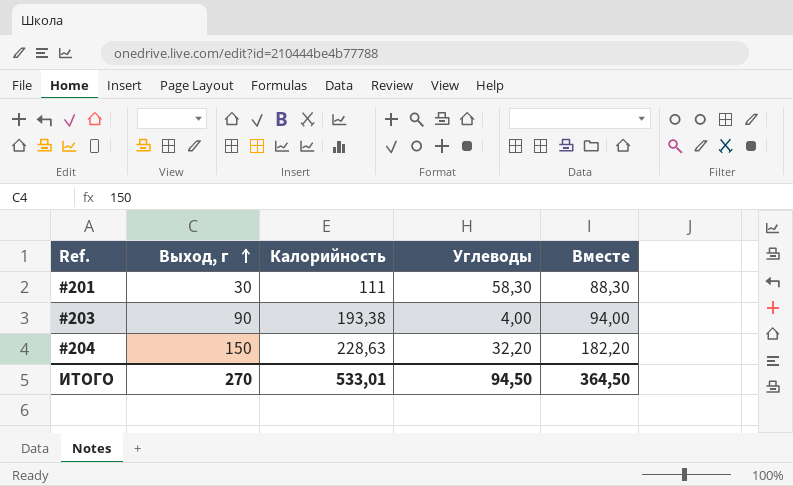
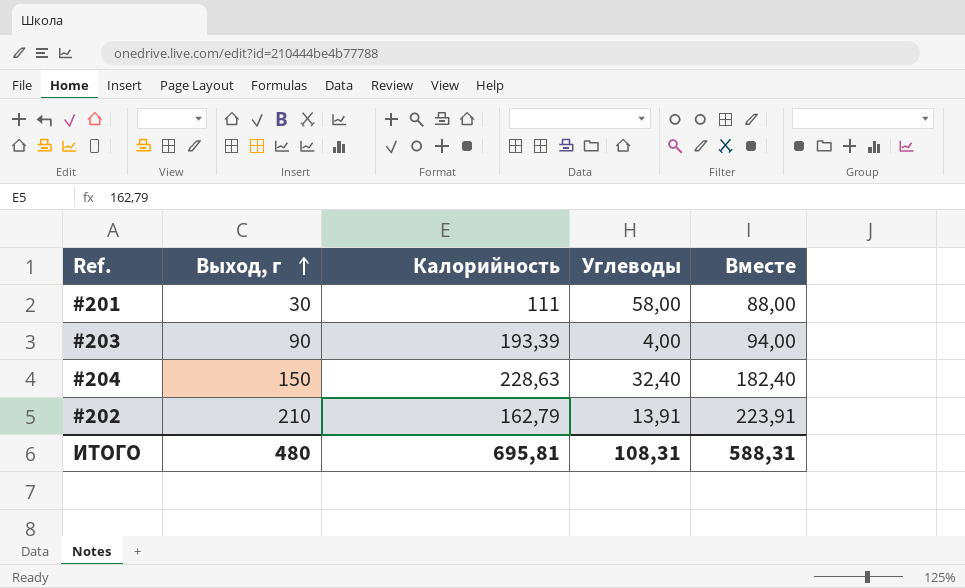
#201 | Углеводы: 58,30 -> 58,00
#201 | Вместе: 88,30 -> 88,00
#203 | Калорийность: 193,38 -> 193,39
#204 | Углеводы: 32,20 -> 32,40
#204 | Вместе: 182,20 -> 182,40
row #202: none -> 210 | 162,79 | 13,91 | 223,91
ИТОГО | Выход, г: 270 -> 480
ИТОГО | Калорийность: 533,01 -> 695,81
ИТОГО | Углеводы: 94,50 -> 108,31
ИТОГО | Вместе: 364,50 -> 588,31

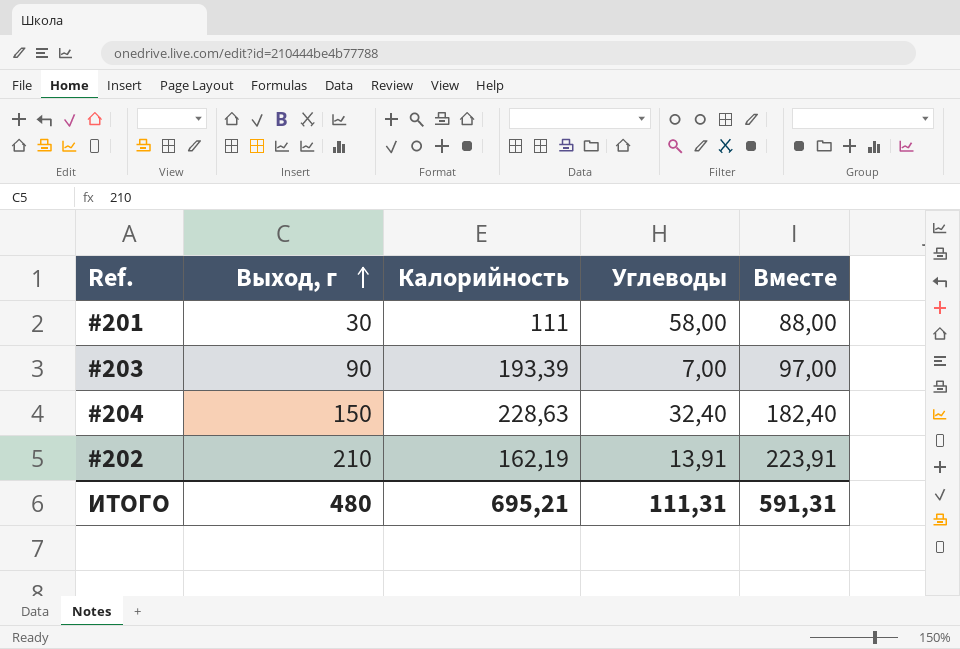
#203 | Углеводы: 4,00 -> 7,00
#203 | Вместе: 94,00 -> 97,00
#202 | Калорийность: 162,79 -> 162,19
ИТОГО | Калорийность: 695,81 -> 695,21
ИТОГО | Углеводы: 108,31 -> 111,31
ИТОГО | Вместе: 588,31 -> 591,31

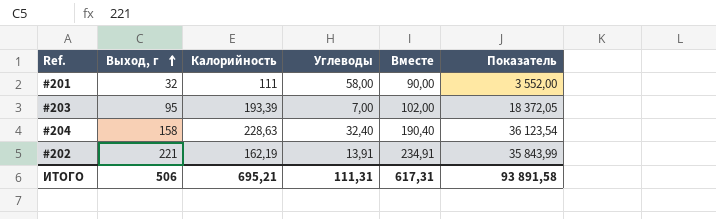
column Показатель | formula: none -> [Выход, г] * [Калорийность]
#201 | Выход, г: 30 -> 32
#201 | Вместе: 88,00 -> 90,00
#203 | Выход, г: 90 -> 95
#203 | Вместе: 97,00 -> 102,00
#204 | Выход, г: 150 -> 158
#204 | Вместе: 182,40 -> 190,40
#202 | Выход, г: 210 -> 221
#202 | Вместе: 223,91 -> 234,91
ИТОГО | Выход, г: 480 -> 506
ИТОГО | Вместе: 591,31 -> 617,31

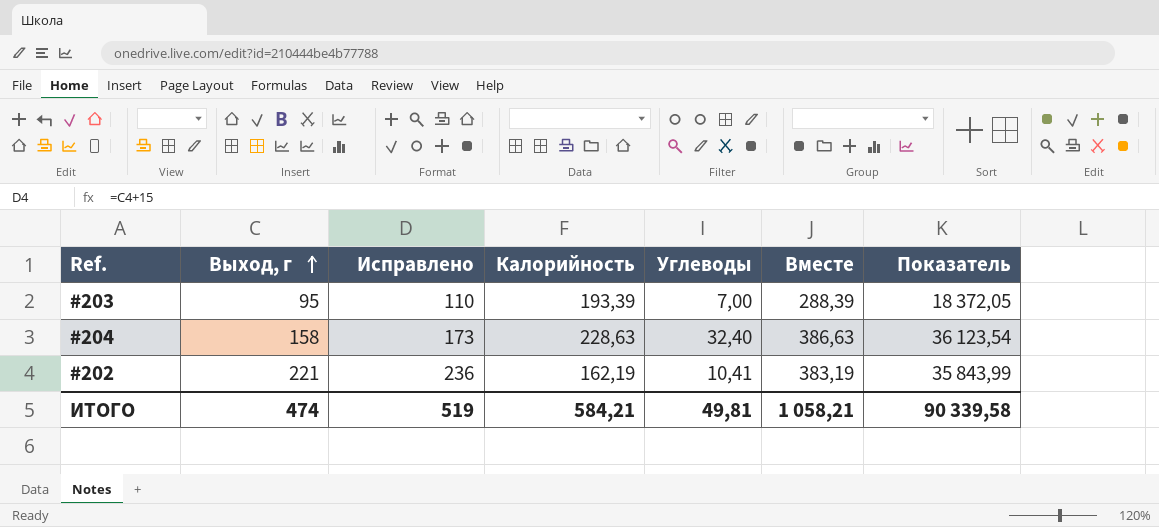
column Исправлено | formula: none -> [Выход, г] + 15
column Вместе | formula: [Выход, г] + [Углеводы] -> [Выход, г] + [Калорийность]
row #201: 32 | 111 | 58,00 | 90,00 | 3 552,00 -> none
#202 | Углеводы: 13,91 -> 10,41
ИТОГО | Выход, г: 506 -> 474
ИТОГО | Калорийность: 695,21 -> 584,21
ИТОГО | Углеводы: 111,31 -> 49,81
ИТОГО | Вместе: 617,31 -> 1 058,21
ИТОГО | Показатель: 93 891,58 -> 90 339,58

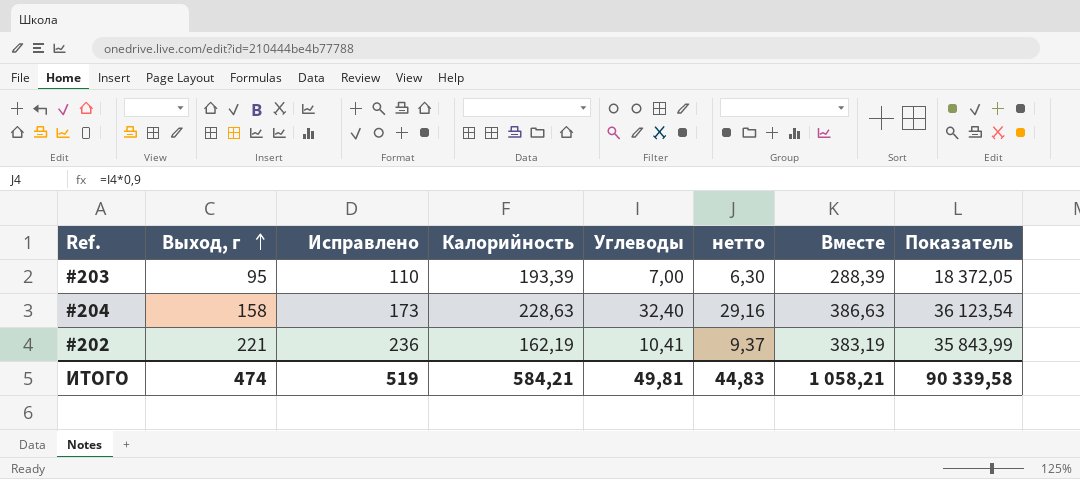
column нетто | formula: none -> [Углеводы] * 0,9

